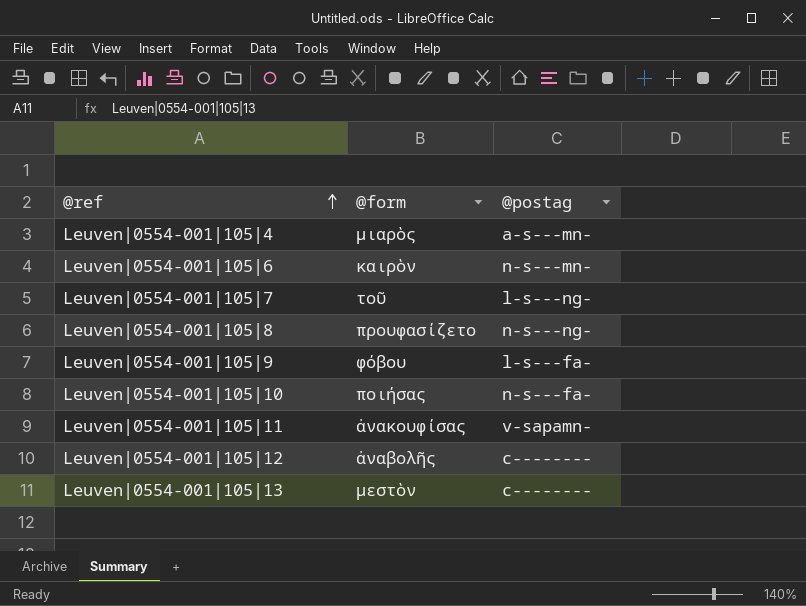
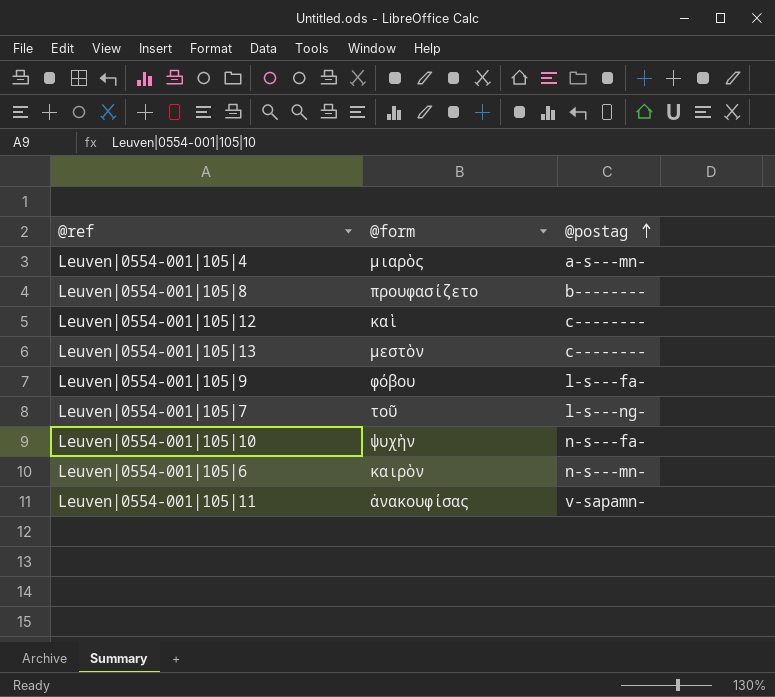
row order: @ref ascending -> @postag ascending
Leuven|0554-001|105|8 | @postag: n-s---ng- -> b--------
Leuven|0554-001|105|12 | @form: ἀναβολῆς -> καὶ
Leuven|0554-001|105|10 | @form: ποιήσας -> ψυχὴν

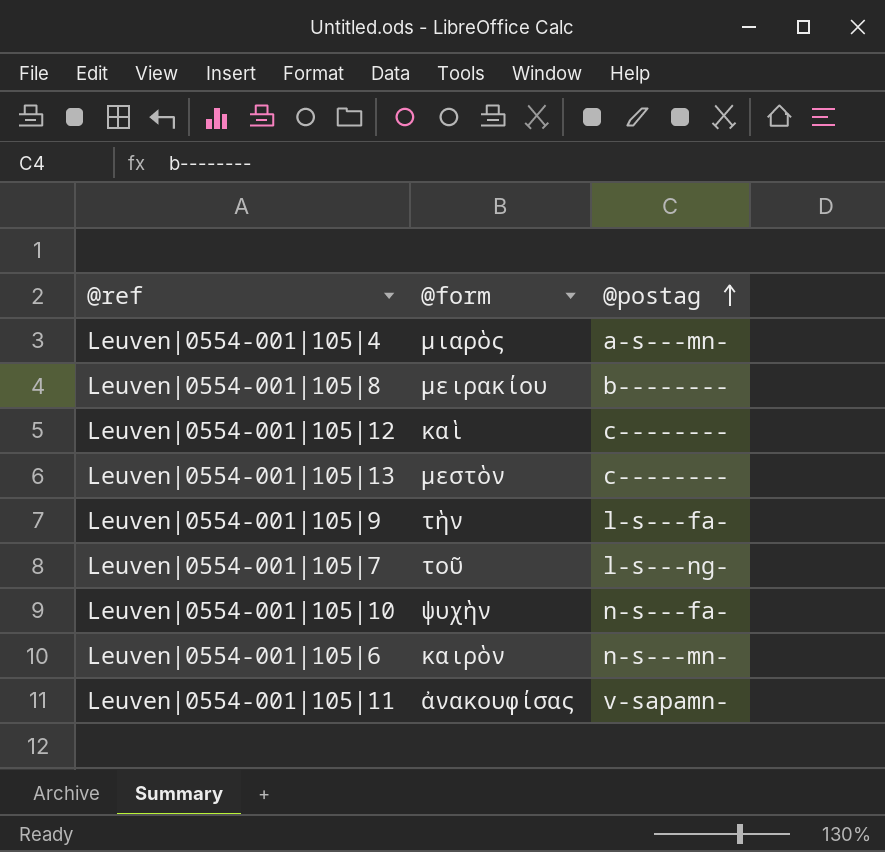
Leuven|0554-001|105|8 | @form: προυφασίζετο -> μειρακίου
Leuven|0554-001|105|9 | @form: φόβου -> τὴν

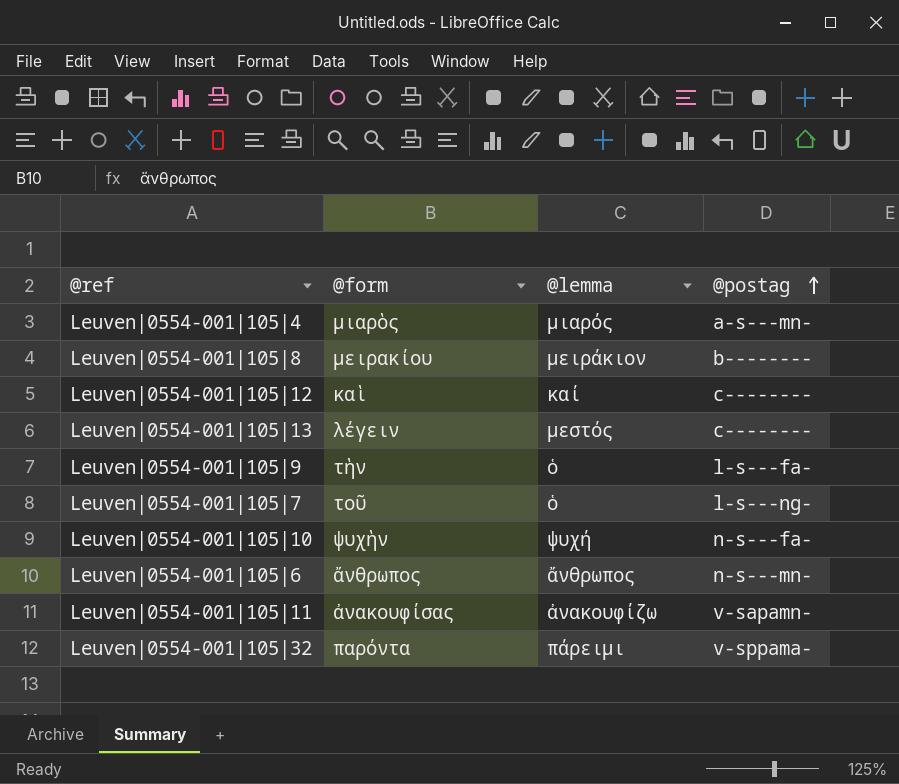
column @lemma | position: none -> 3
Leuven|0554-001|105|13 | @form: μεστὸν -> λέγειν
Leuven|0554-001|105|6 | @form: καιρὸν -> ἄνθρωπος
row Leuven|0554-001|105|32: none -> παρόντα | πάρειμι | v-sppama-

